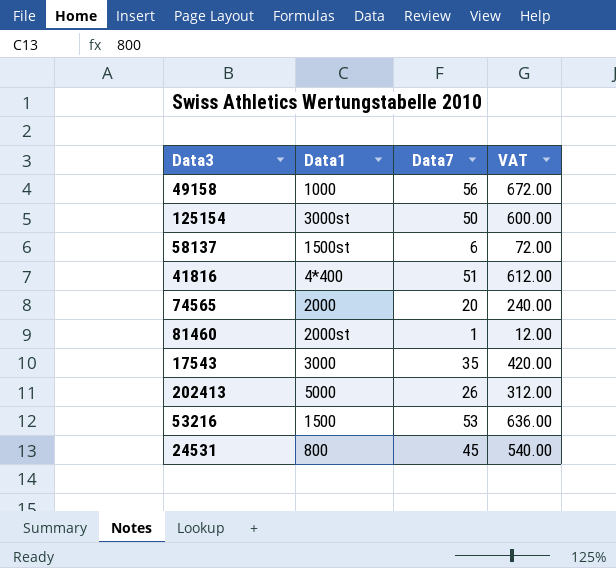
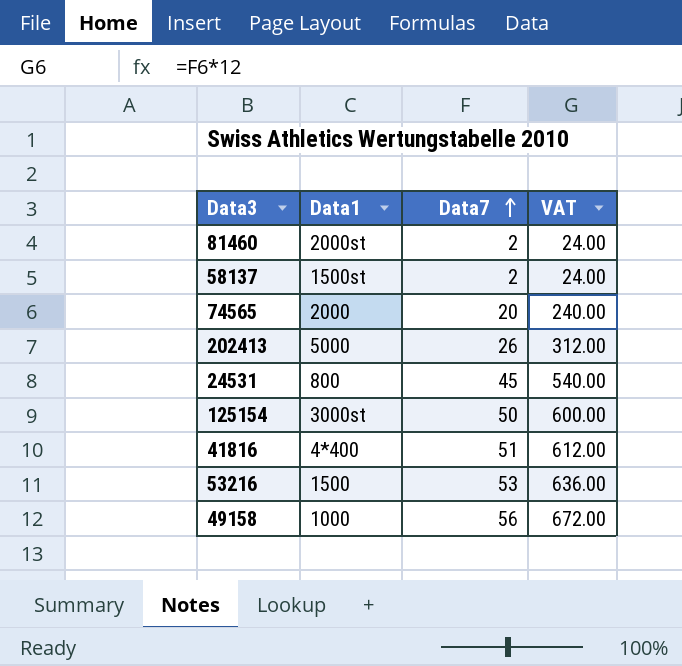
row order: none -> Data7 ascending
row 17543: 3000 | 35 | 420.00 -> none
81460 | Data7: 1 -> 2
81460 | VAT: 12.00 -> 24.00
58137 | Data7: 6 -> 2
58137 | VAT: 72.00 -> 24.00

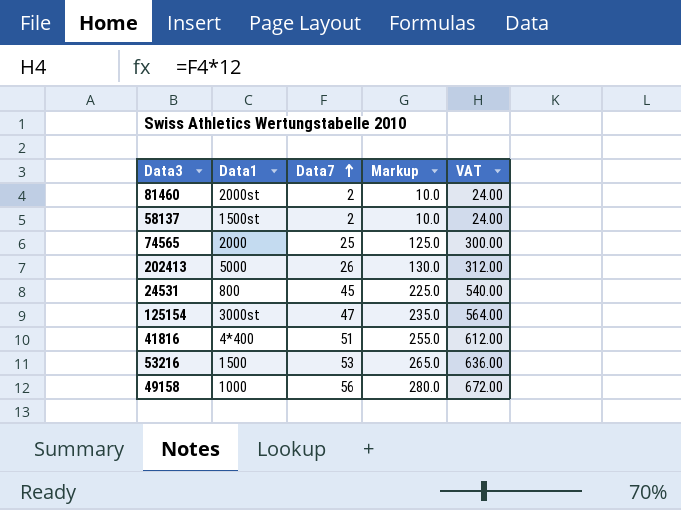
column Markup | formula: none -> [Data7] * 5
74565 | Data7: 20 -> 25
74565 | VAT: 240.00 -> 300.00
125154 | Data7: 50 -> 47
125154 | VAT: 600.00 -> 564.00

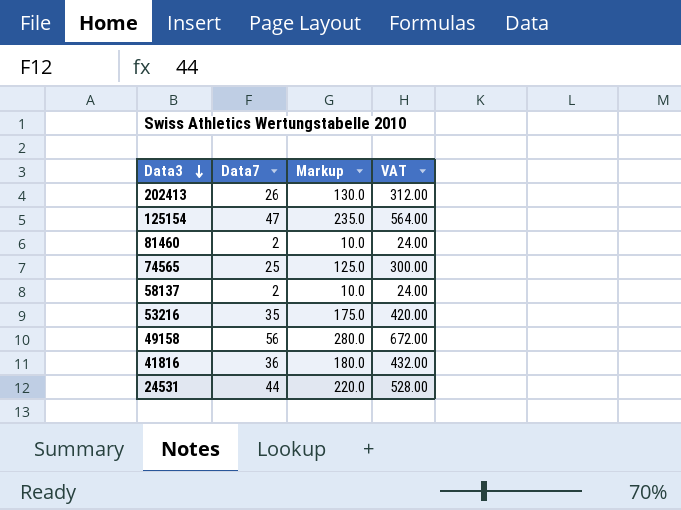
row order: Data7 ascending -> Data3 descending
column Data1 | position: 2 -> none
53216 | Data7: 53 -> 35
53216 | Markup: 265.0 -> 175.0
53216 | VAT: 636.00 -> 420.00
41816 | Data7: 51 -> 36
41816 | Markup: 255.0 -> 180.0
41816 | VAT: 612.00 -> 432.00
24531 | Data7: 45 -> 44
24531 | Markup: 225.0 -> 220.0
24531 | VAT: 540.00 -> 528.00

